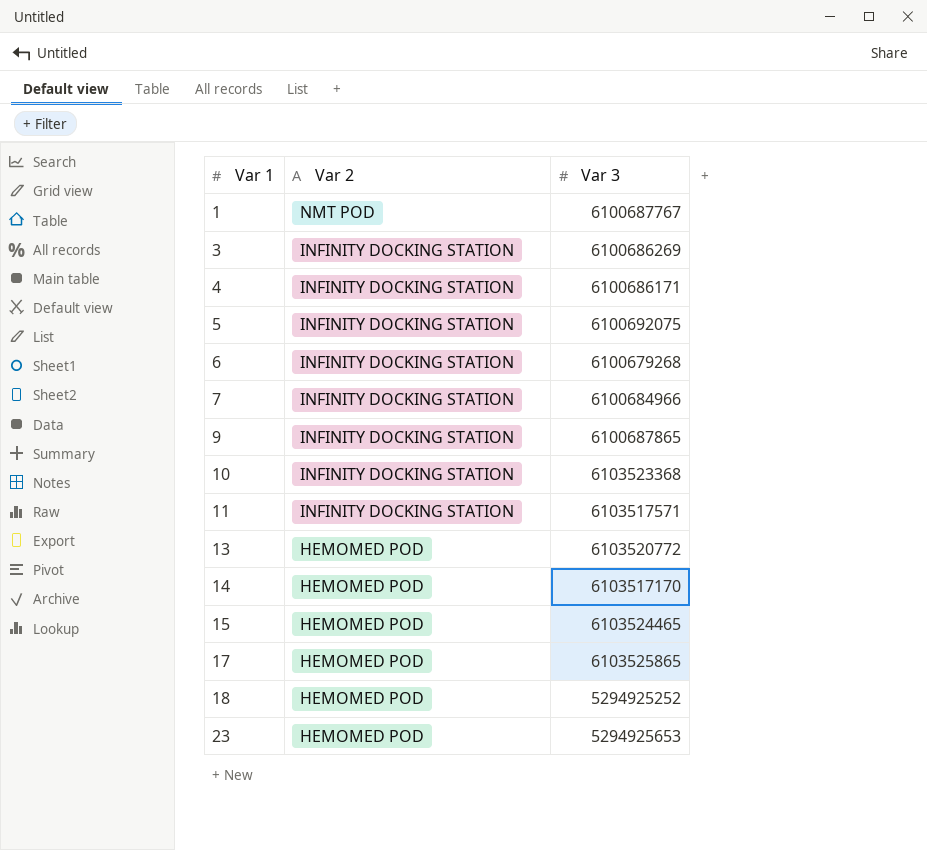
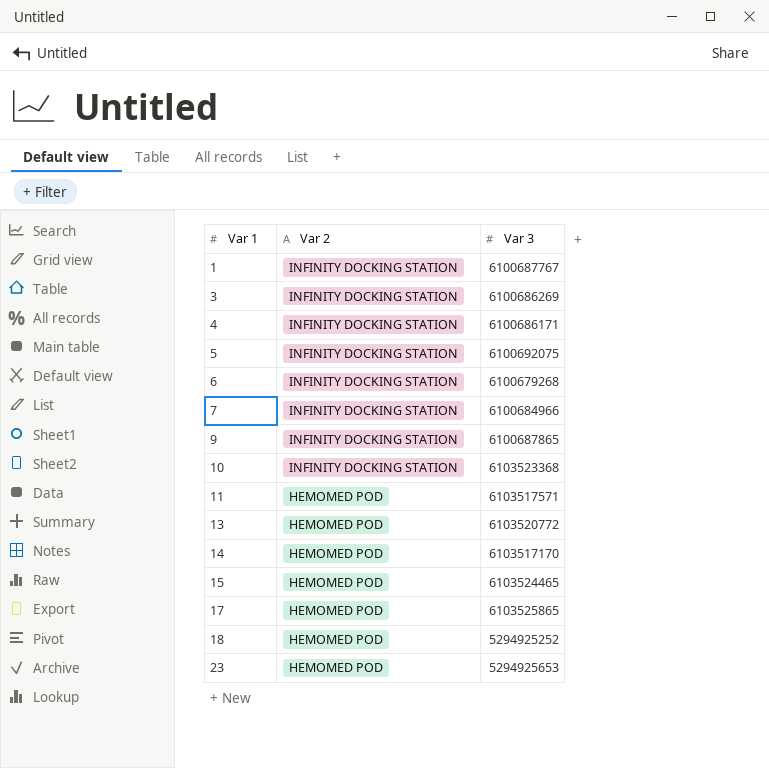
1 | Var 2: NMT POD -> INFINITY DOCKING STATION
11 | Var 2: INFINITY DOCKING STATION -> HEMOMED POD

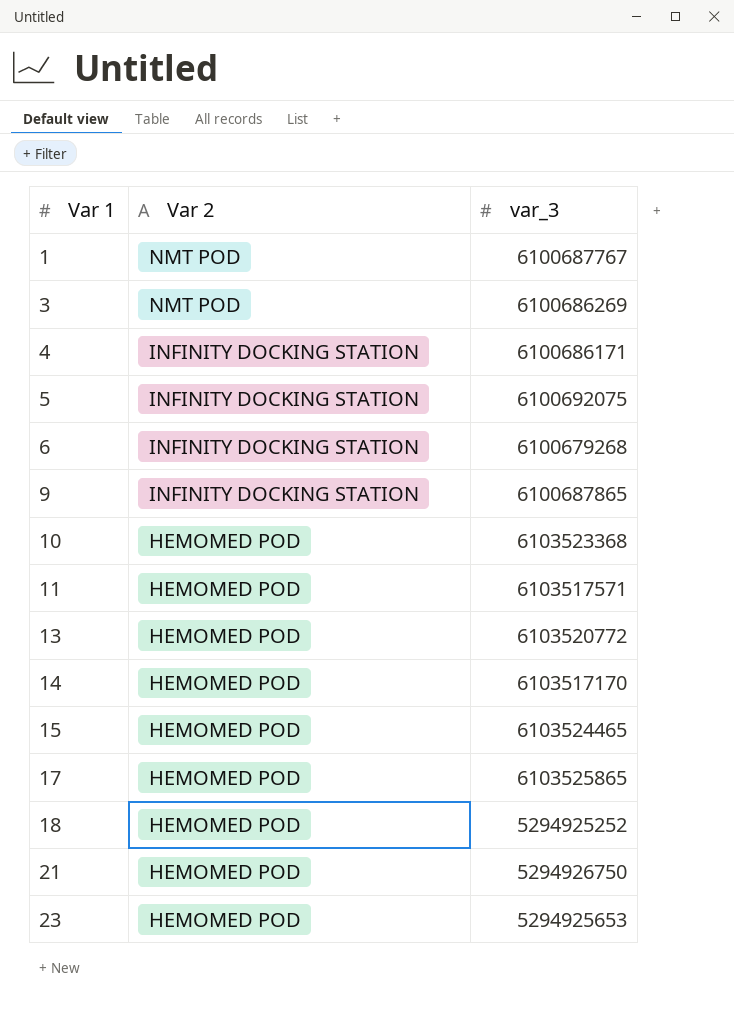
column name: Var 3 -> var_3
row 7: INFINITY DOCKING STATION | 6100684966 -> none
1 | Var 2: INFINITY DOCKING STATION -> NMT POD
3 | Var 2: INFINITY DOCKING STATION -> NMT POD
10 | Var 2: INFINITY DOCKING STATION -> HEMOMED POD
row 21: none -> HEMOMED POD | 5294926750

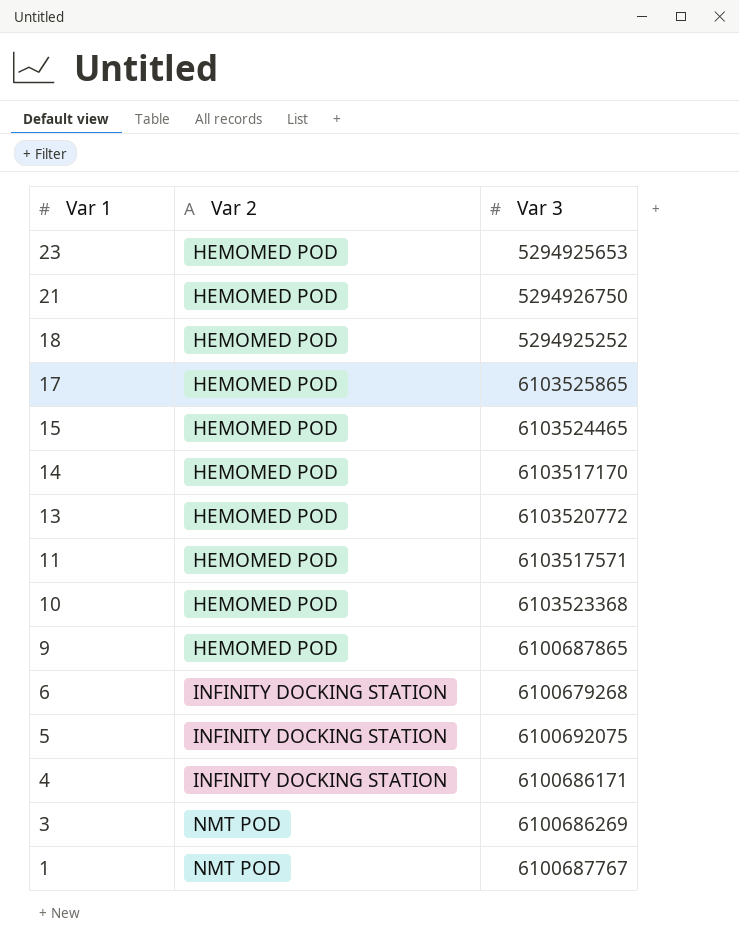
row order: Var 1 ascending -> Var 1 descending
column name: var_3 -> Var 3
9 | Var 2: INFINITY DOCKING STATION -> HEMOMED POD

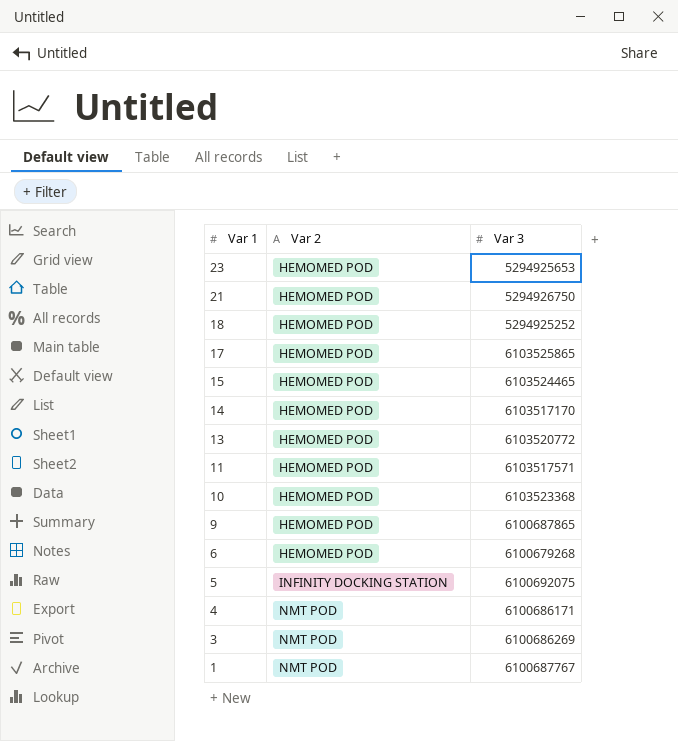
6 | Var 2: INFINITY DOCKING STATION -> HEMOMED POD
4 | Var 2: INFINITY DOCKING STATION -> NMT POD

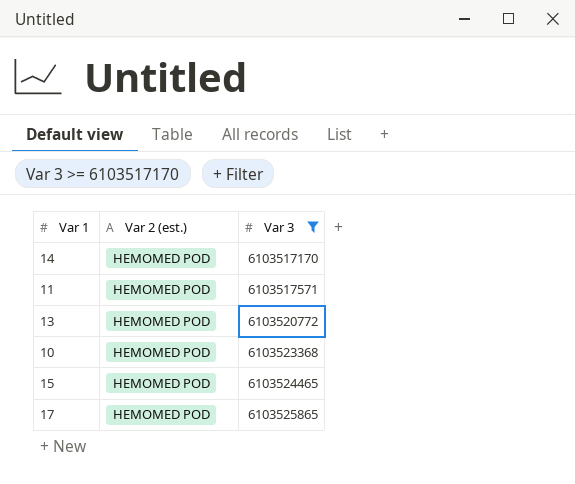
filter: none -> Var 3 >= 6103517170
row order: Var 1 descending -> Var 3 ascending
column name: Var 2 -> Var 2 (est.)

